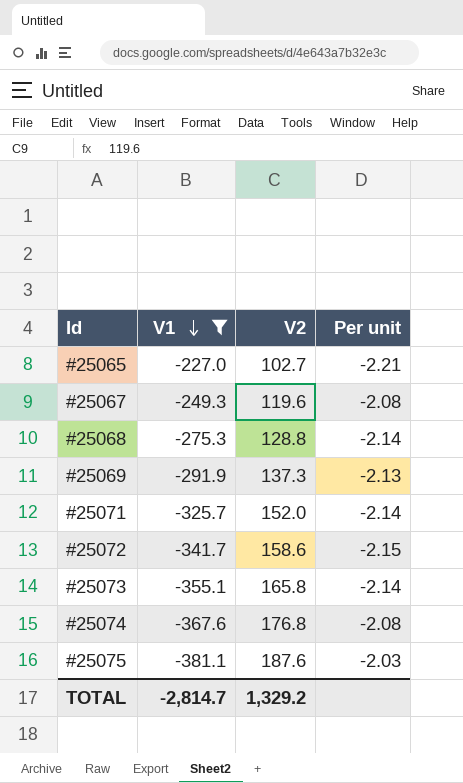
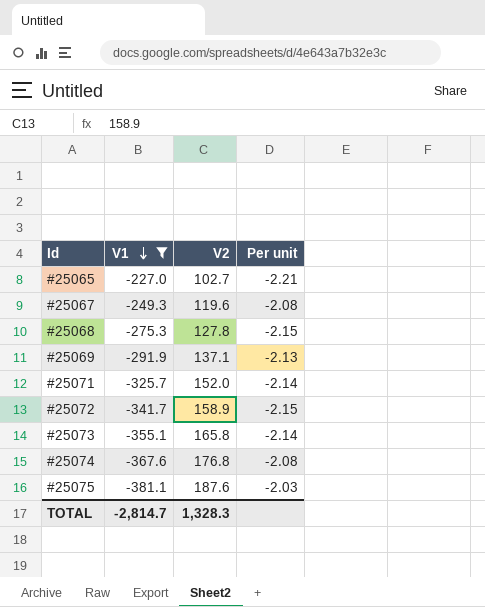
#25068 | V2: 128.8 -> 127.8
#25068 | Per unit: -2.14 -> -2.15
#25069 | V2: 137.3 -> 137.1
#25072 | V2: 158.6 -> 158.9
TOTAL | V2: 1,329.2 -> 1,328.3

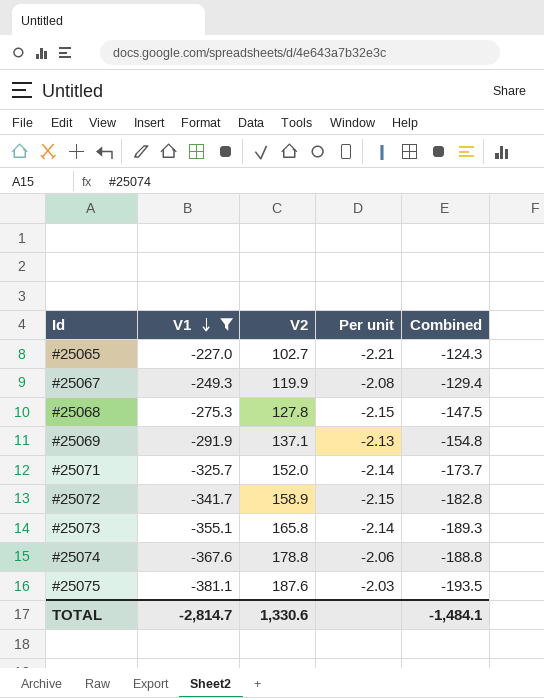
column Combined | formula: none -> [V1] + [V2]
#25067 | V2: 119.6 -> 119.9
#25074 | V2: 176.8 -> 178.8
#25074 | Per unit: -2.08 -> -2.06
TOTAL | V2: 1,328.3 -> 1,330.6

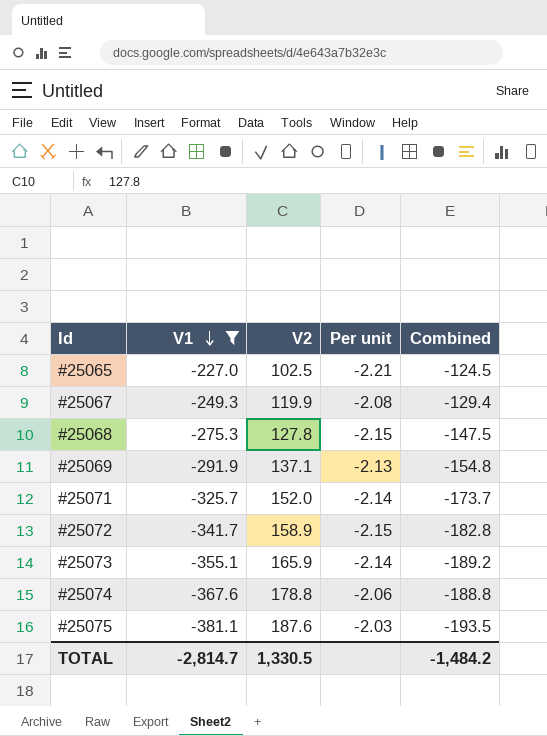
#25065 | V2: 102.7 -> 102.5
#25065 | Combined: -124.3 -> -124.5
#25073 | V2: 165.8 -> 165.9
#25073 | Combined: -189.3 -> -189.2
TOTAL | V2: 1,330.6 -> 1,330.5
TOTAL | Combined: -1,484.1 -> -1,484.2

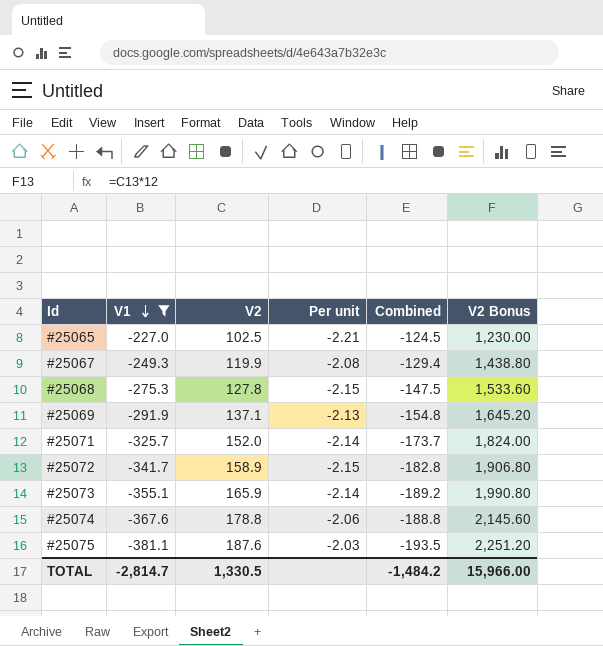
column V2 Bonus | formula: none -> [V2] * 12

